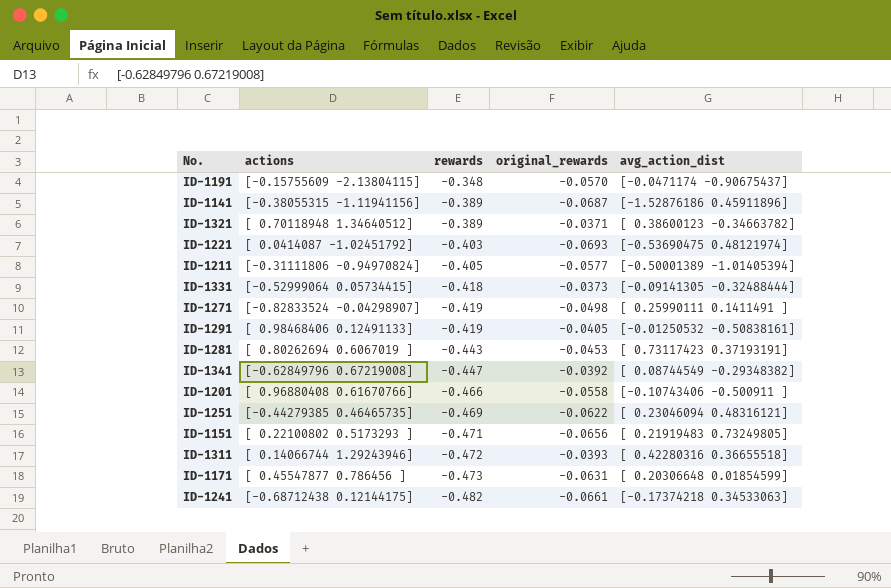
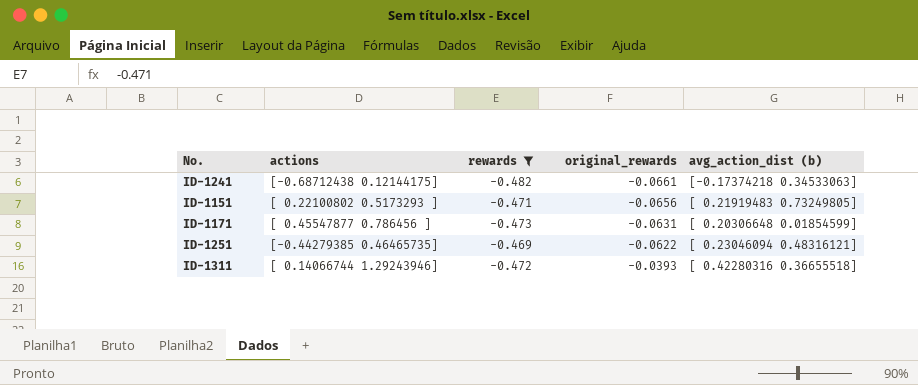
filter: none -> rewards <= -0.469
row order: rewards descending -> original_rewards ascending
column name: avg_action_dist -> avg_action_dist (b)

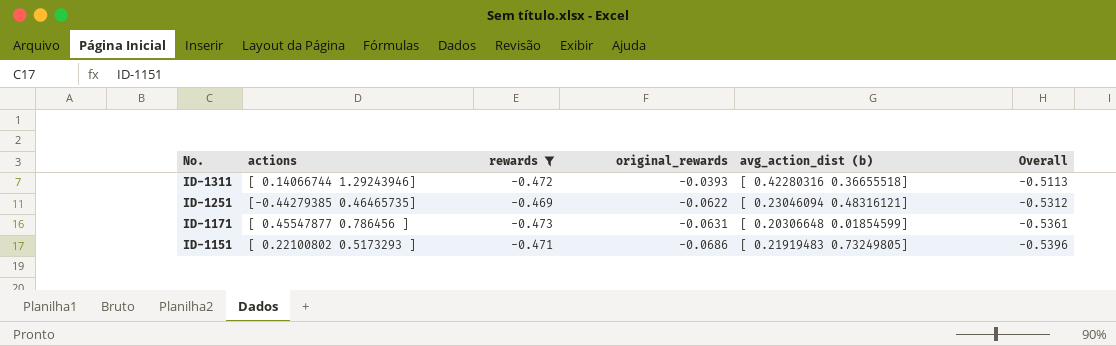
row order: original_rewards ascending -> No. descending
column Overall | formula: none -> [rewards] + [original_rewards]
row ID-1241: [-0.68712438 0.12144175] | -0.482 | -0.0661 | [-0.17374218 0.34533063] -> none
ID-1151 | original_rewards: -0.0656 -> -0.0686

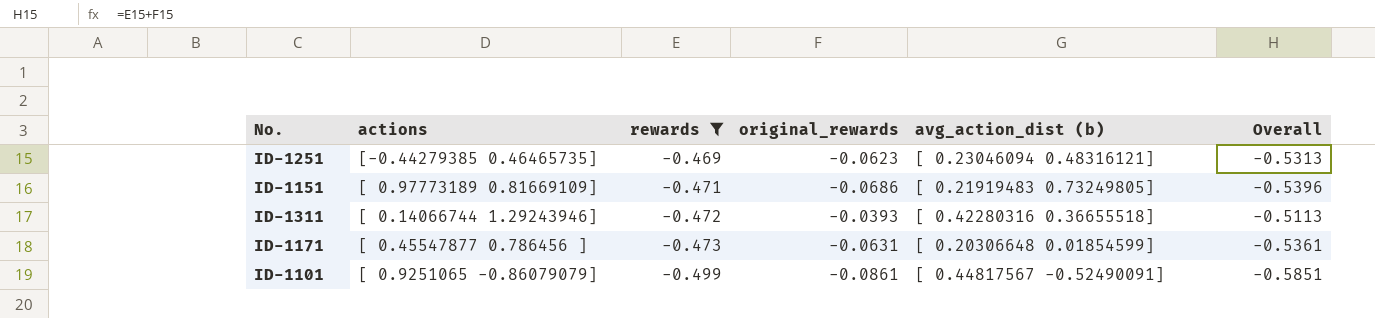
row order: No. descending -> rewards descending
ID-1251 | original_rewards: -0.0622 -> -0.0623
ID-1251 | Overall: -0.5312 -> -0.5313
ID-1151 | actions: [ 0.22100802 0.5173293 ] -> [ 0.97773189 0.81669109]
row ID-1101: none -> [ 0.9251065 -0.86079079] | -0.499 | -0.0861 | [ 0.44817567 -0.52490091] | -0.5851

